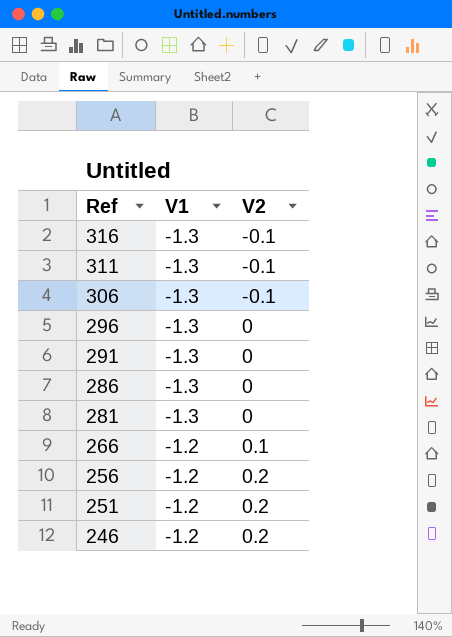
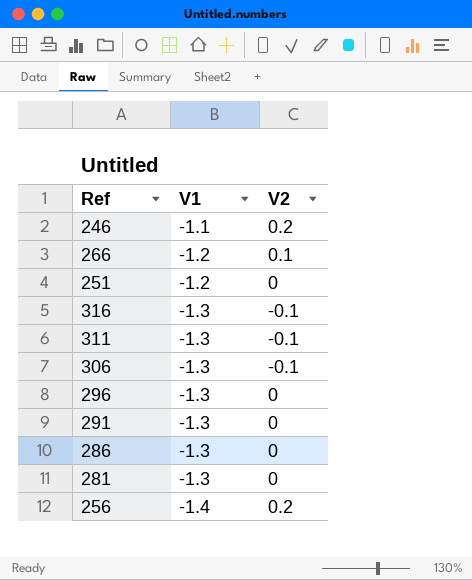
row order: Ref descending -> V1 descending
246 | V1: -1.2 -> -1.1
251 | V2: 0.2 -> 0
256 | V1: -1.2 -> -1.4

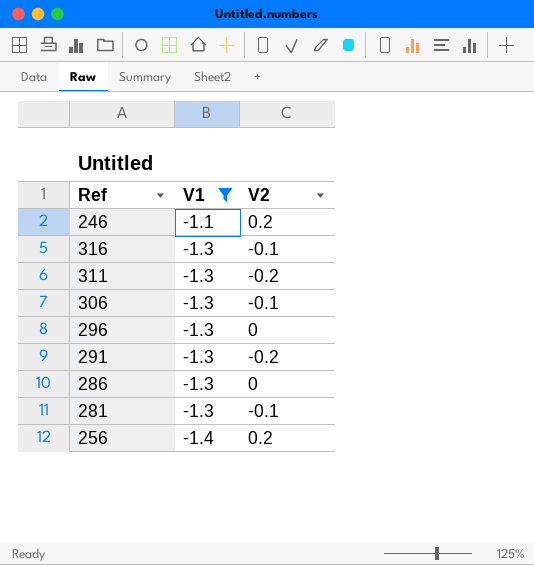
filter: none -> V1 != -1.2
311 | V2: -0.1 -> -0.2
291 | V2: 0 -> -0.2
281 | V2: 0 -> -0.1

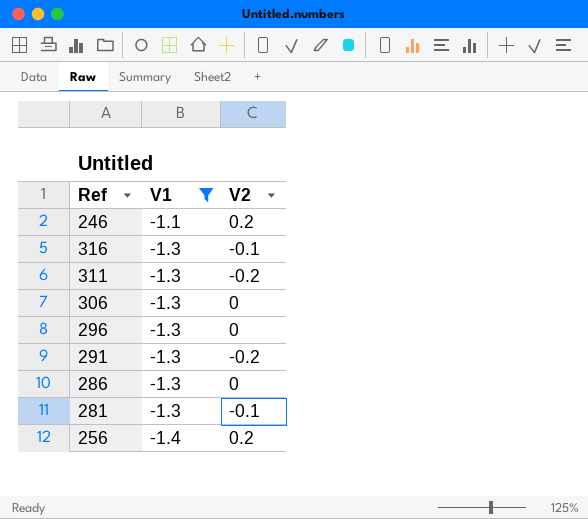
306 | V2: -0.1 -> 0

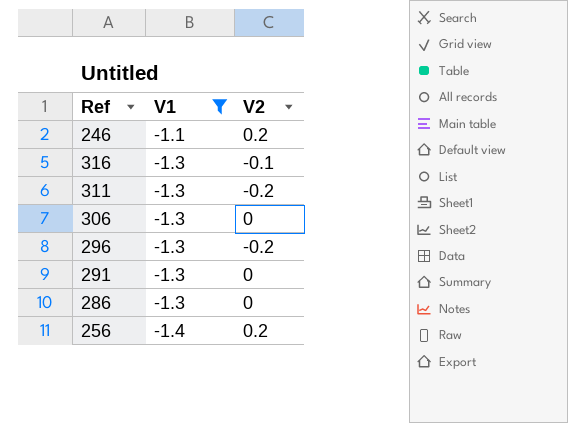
row 281: -1.3 | -0.1 -> none
296 | V2: 0 -> -0.2
291 | V2: -0.2 -> 0

